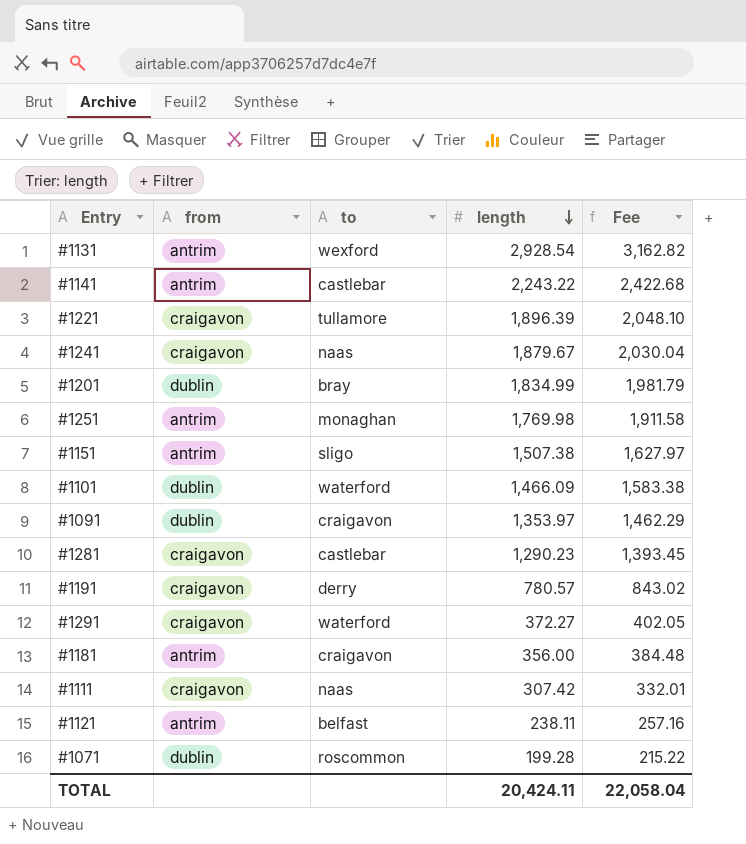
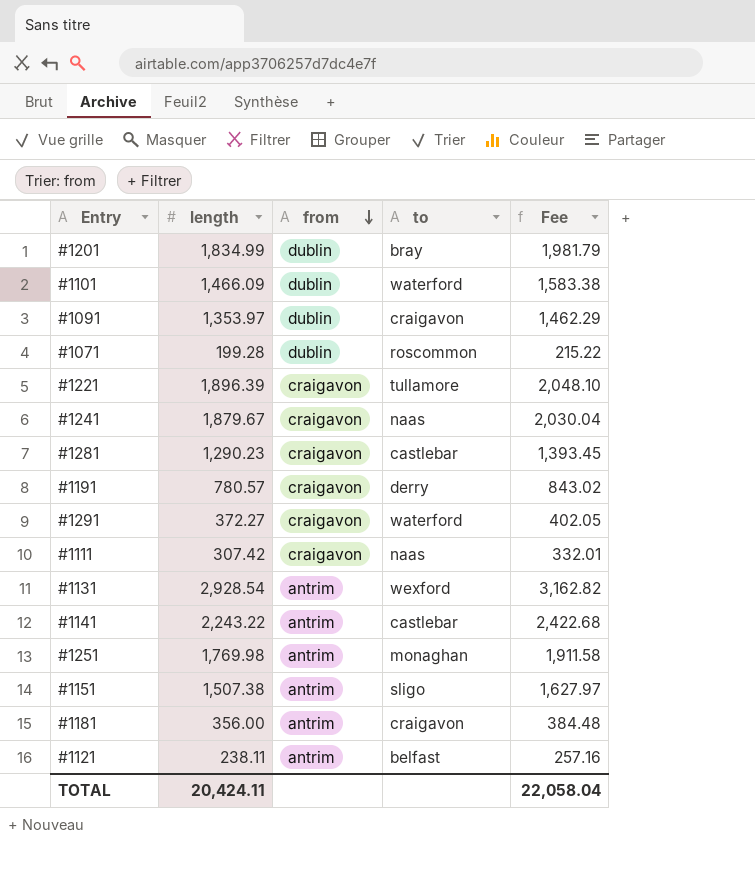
row order: length descending -> from descending
column length | position: 4 -> 2

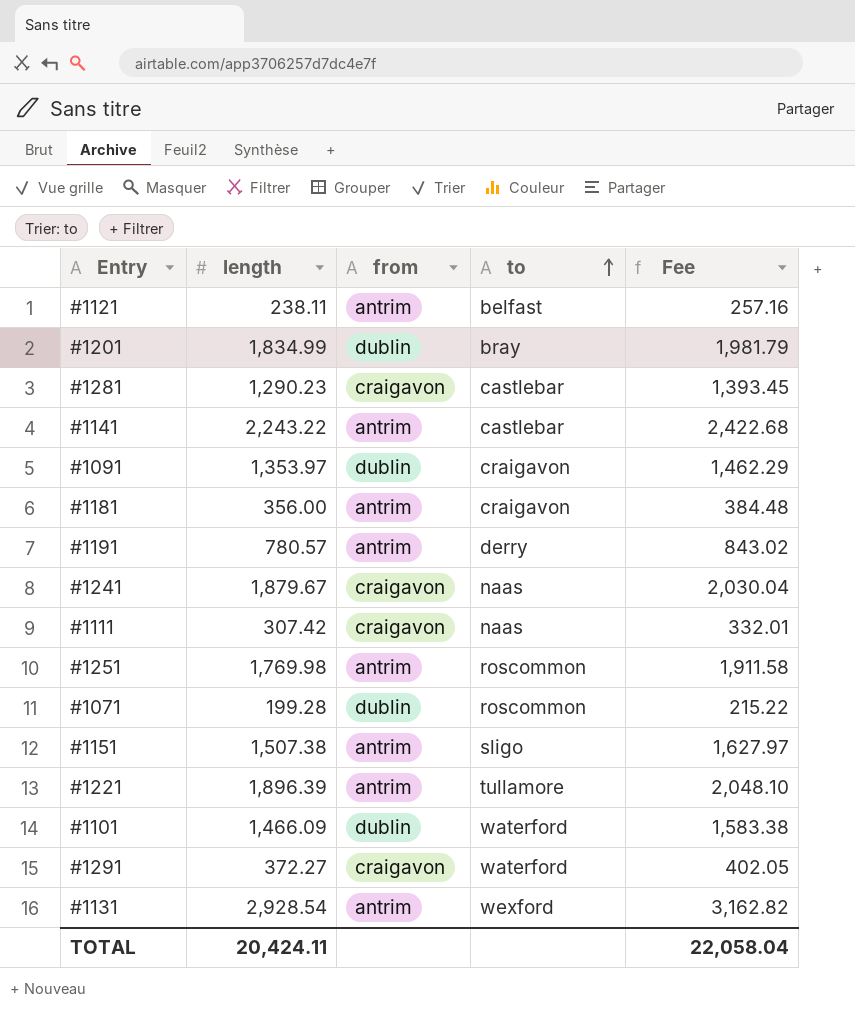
row order: from descending -> to ascending
#1191 | from: craigavon -> antrim
#1251 | to: monaghan -> roscommon
#1221 | from: craigavon -> antrim

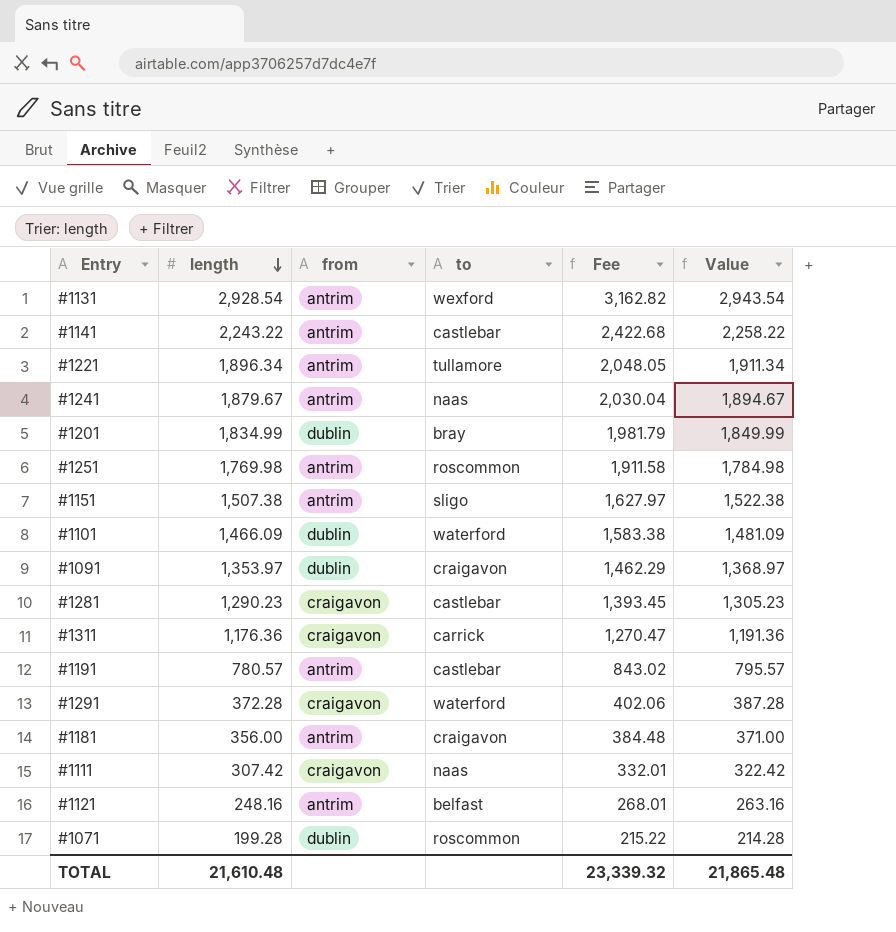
row order: to ascending -> length descending
column Value | formula: none -> [length] + 15
#1221 | length: 1,896.39 -> 1,896.34
#1221 | Fee: 2,048.10 -> 2,048.05
#1241 | from: craigavon -> antrim
row #1311: none -> 1,176.36 | craigavon | carrick | 1,270.47 | 1,191.36
#1191 | to: derry -> castlebar
#1291 | length: 372.27 -> 372.28
#1291 | Fee: 402.05 -> 402.06
#1121 | length: 238.11 -> 248.16
#1121 | Fee: 257.16 -> 268.01
TOTAL | length: 20,424.11 -> 21,610.48
TOTAL | Fee: 22,058.04 -> 23,339.32

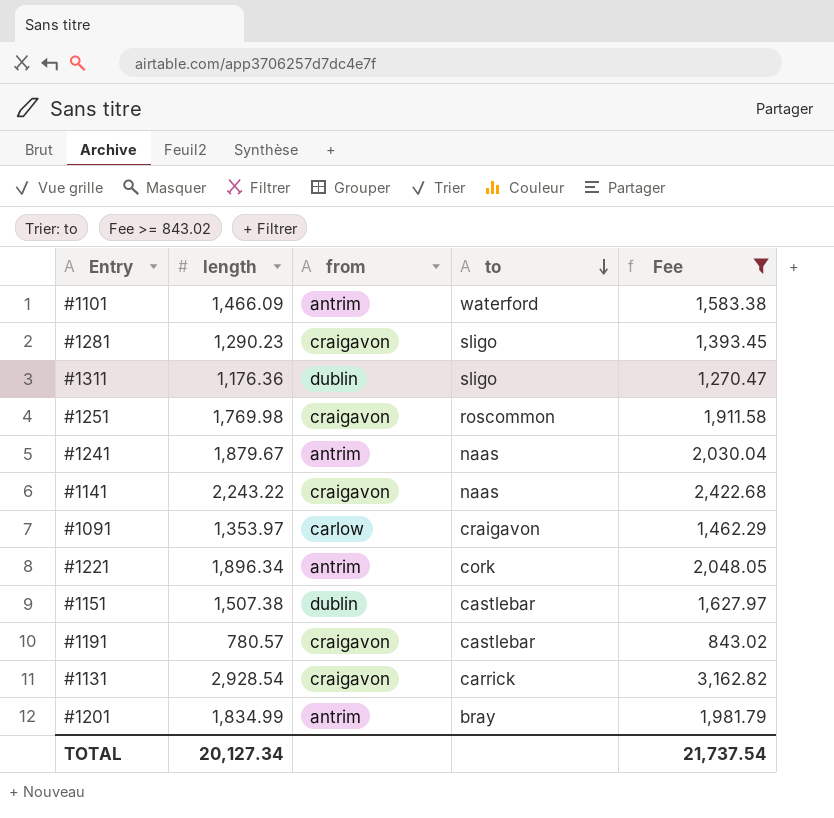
filter: none -> Fee >= 843.02
row order: length descending -> to descending
column Value | formula: [length] + 15 -> none
#1101 | from: dublin -> antrim
#1281 | to: castlebar -> sligo
#1311 | from: craigavon -> dublin
#1311 | to: carrick -> sligo
#1251 | from: antrim -> craigavon
#1141 | from: antrim -> craigavon
#1141 | to: castlebar -> naas
#1091 | from: dublin -> carlow
#1221 | to: tullamore -> cork
#1151 | from: antrim -> dublin
#1151 | to: sligo -> castlebar
#1191 | from: antrim -> craigavon
#1131 | from: antrim -> craigavon
#1131 | to: wexford -> carrick
#1201 | from: dublin -> antrim
TOTAL | length: 21,610.48 -> 20,127.34
TOTAL | Fee: 23,339.32 -> 21,737.54

